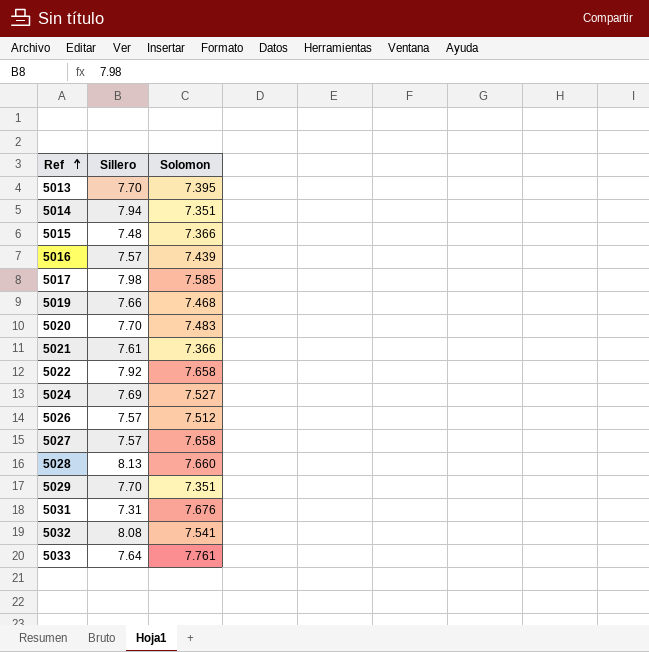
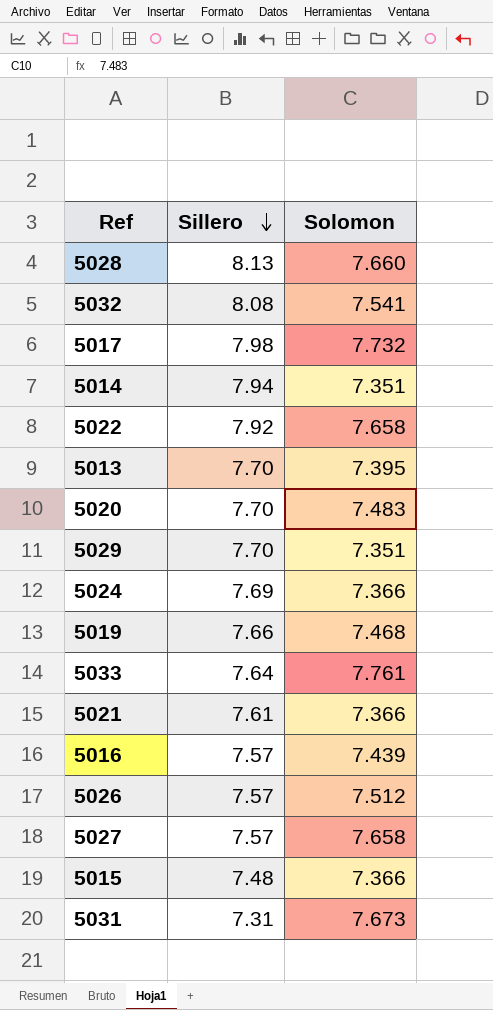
row order: Ref ascending -> Sillero descending
5017 | Solomon: 7.585 -> 7.732
5024 | Solomon: 7.527 -> 7.366
5031 | Solomon: 7.676 -> 7.673

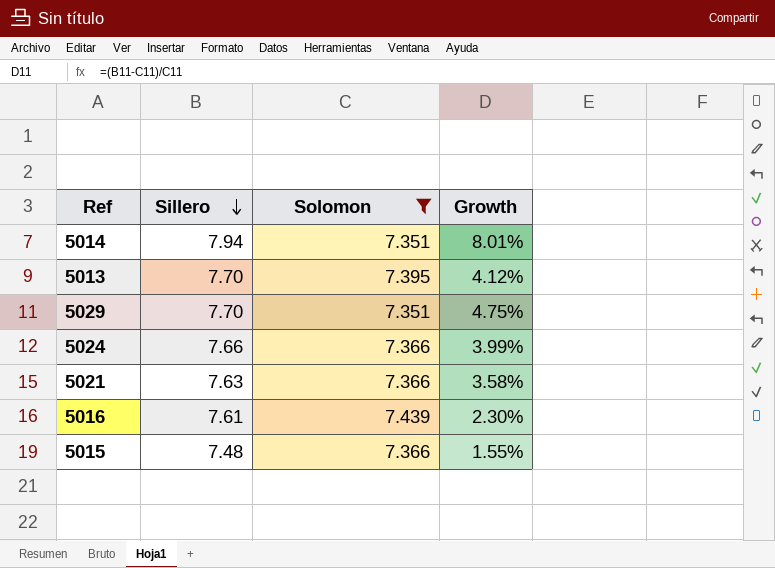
filter: none -> Solomon <= 7.439
column Growth | formula: none -> ([Sillero] - [Solomon]) / [Solomon]
5024 | Sillero: 7.69 -> 7.66
5021 | Sillero: 7.61 -> 7.63
5016 | Sillero: 7.57 -> 7.61

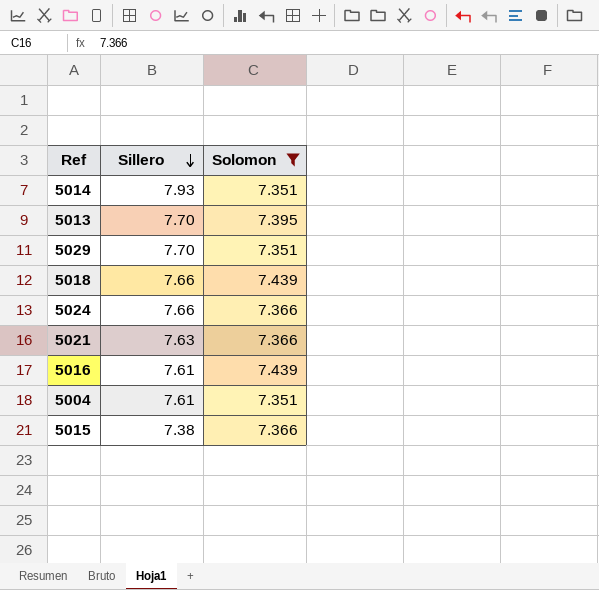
column Growth | formula: ([Sillero] - [Solomon]) / [Solomon] -> none
5014 | Sillero: 7.94 -> 7.93
row 5018: none -> 7.66 | 7.439
row 5004: none -> 7.61 | 7.351
5015 | Sillero: 7.48 -> 7.38

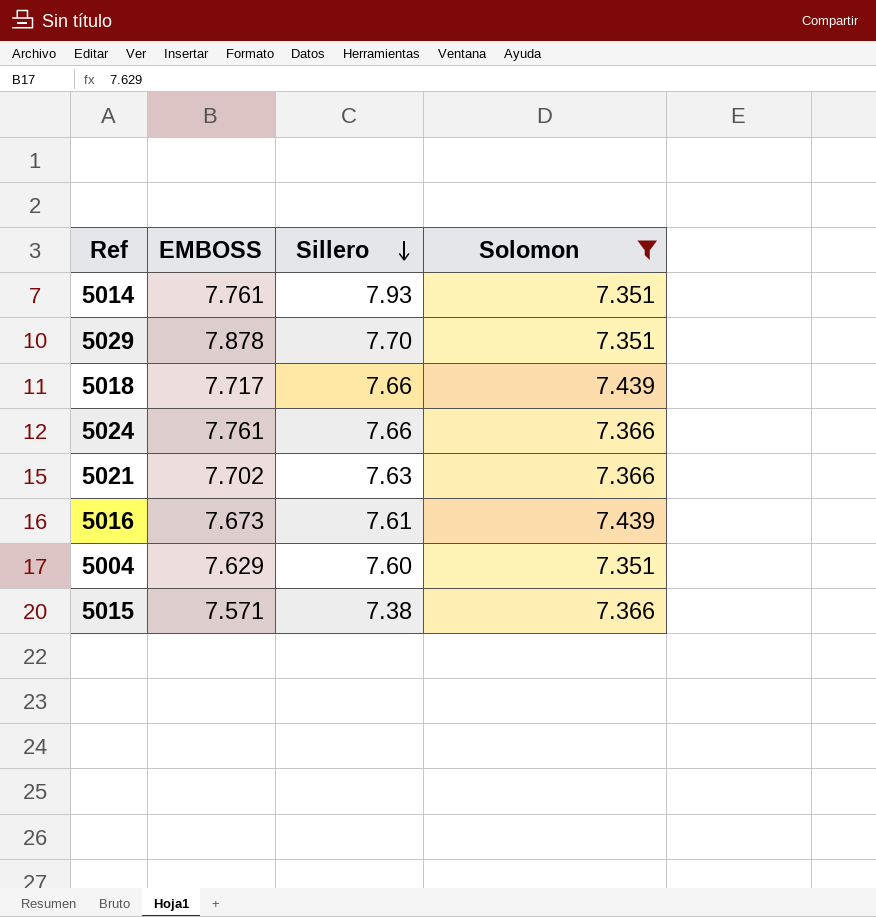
column EMBOSS | position: none -> 2
row 5013: 7.70 | 7.395 -> none
5004 | Sillero: 7.61 -> 7.60

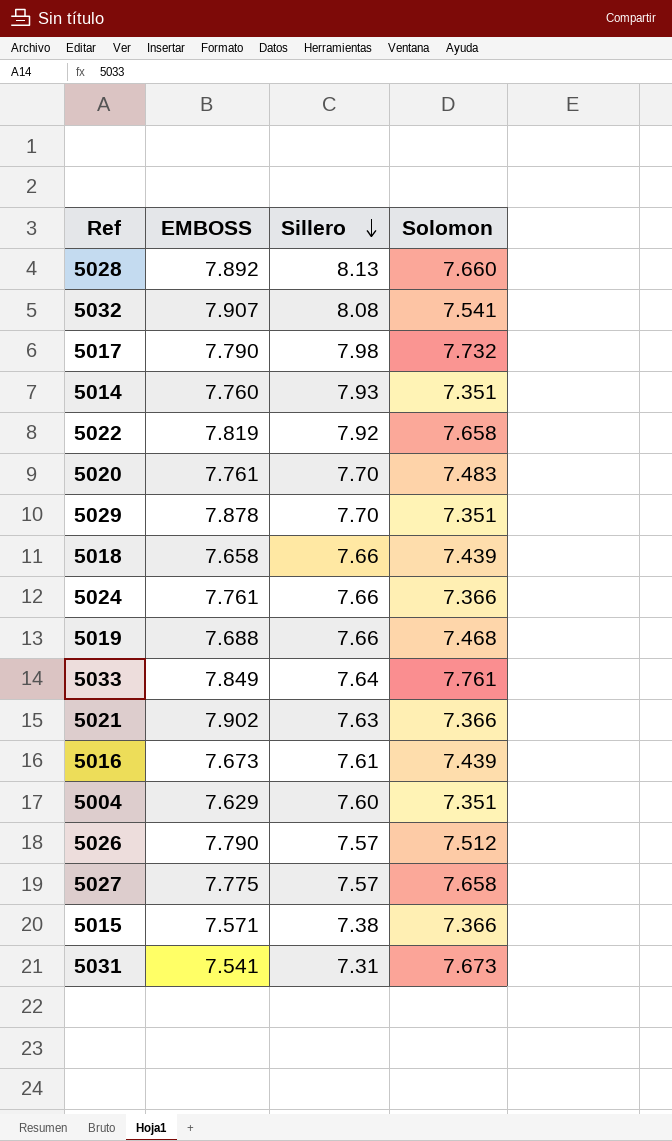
filter: Solomon <= 7.439 -> none
5014 | EMBOSS: 7.761 -> 7.760
5018 | EMBOSS: 7.717 -> 7.658
5021 | EMBOSS: 7.702 -> 7.902

